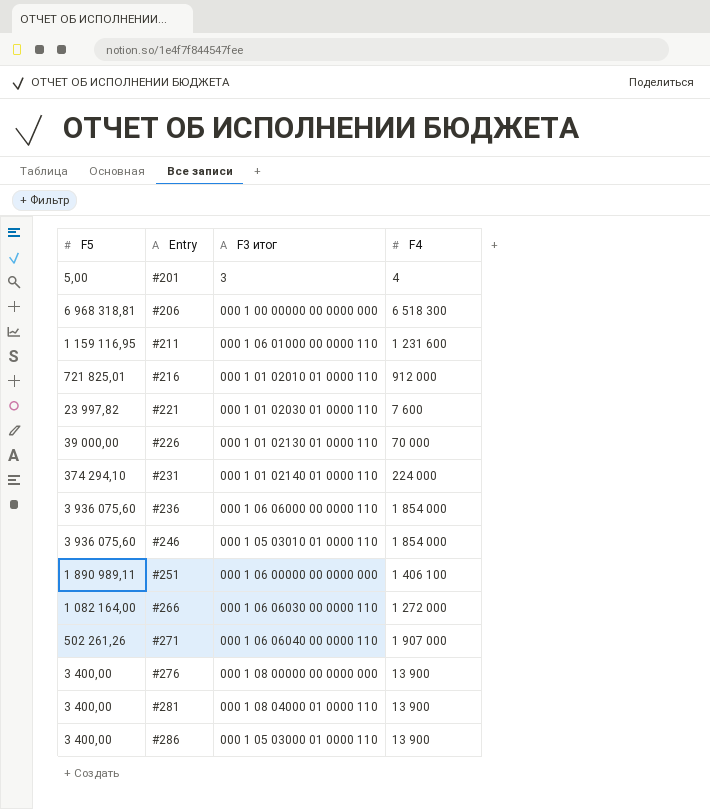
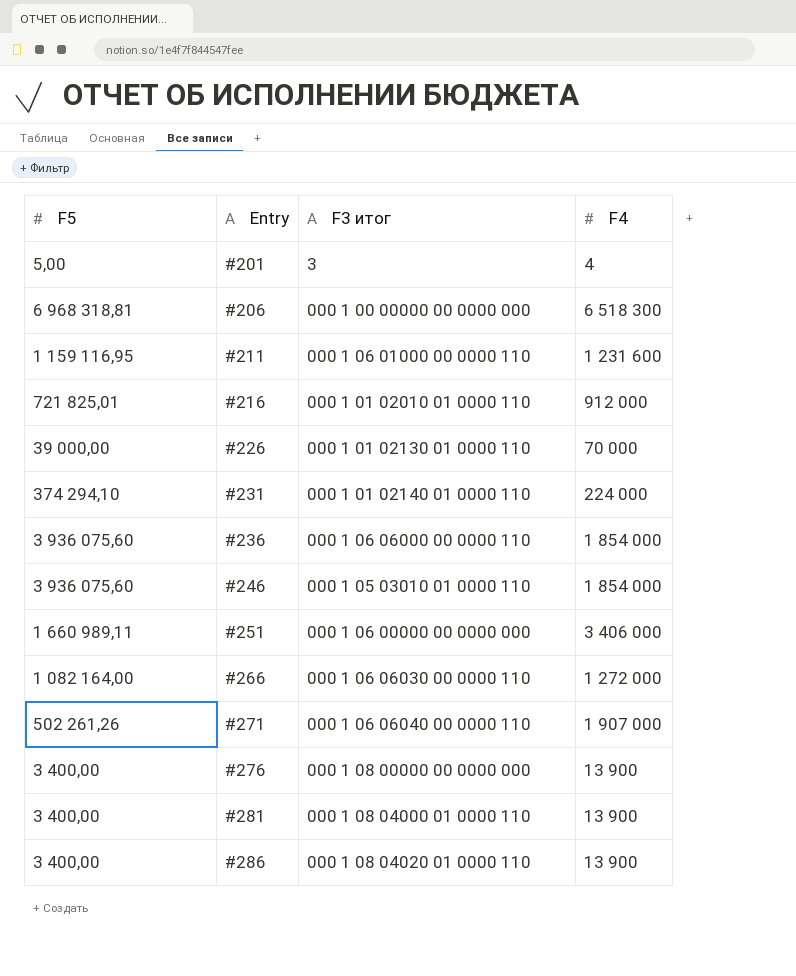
row #221: 23 997,82 | 000 1 01 02030 01 0000 110 | 7 600 -> none
#251 | F5: 1 890 989,11 -> 1 660 989,11
#251 | F4: 1 406 100 -> 3 406 000
#286 | F3 итог: 000 1 05 03000 01 0000 110 -> 000 1 08 04020 01 0000 110

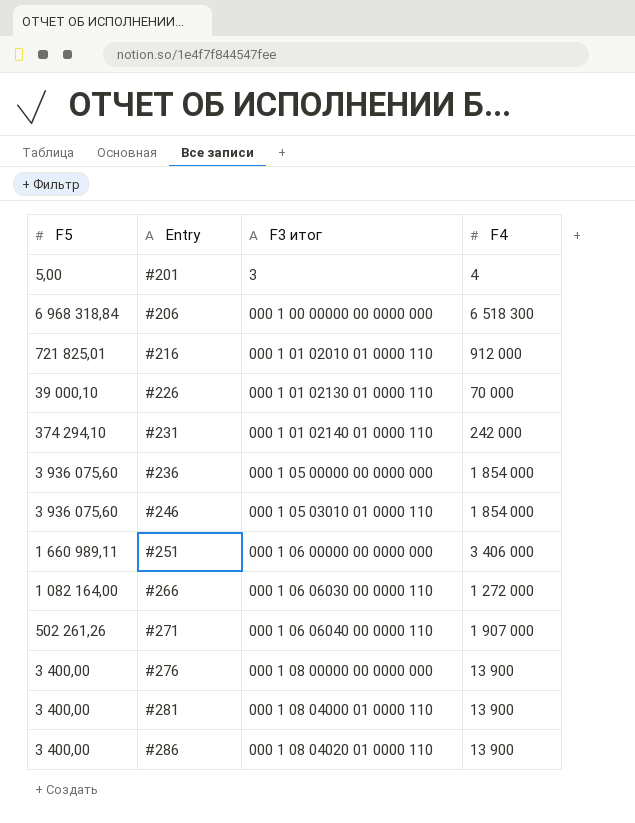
row #211: 1 159 116,95 | 000 1 06 01000 00 0000 110 | 1 231 600 -> none
#206 | F5: 6 968 318,81 -> 6 968 318,84
#226 | F5: 39 000,00 -> 39 000,10
#231 | F4: 224 000 -> 242 000
#236 | F3 итог: 000 1 06 06000 00 0000 110 -> 000 1 05 00000 00 0000 000

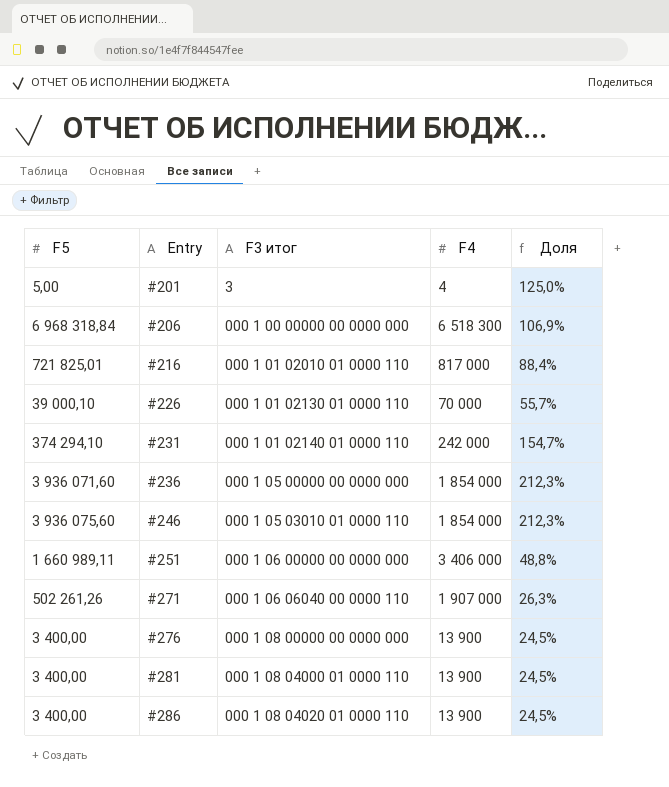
column Доля | formula: none -> [F5] / [F4]
row #266: 1 082 164,00 | 000 1 06 06030 00 0000 110 | 1 272 000 -> none
#216 | F4: 912 000 -> 817 000
#236 | F5: 3 936 075,60 -> 3 936 071,60

